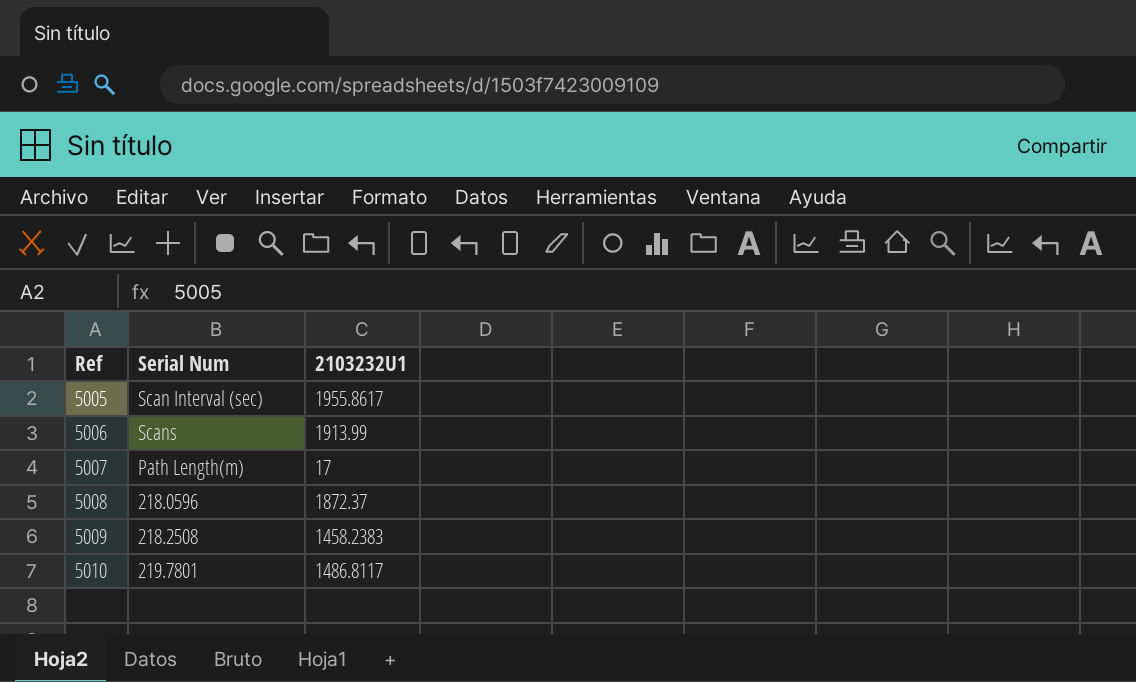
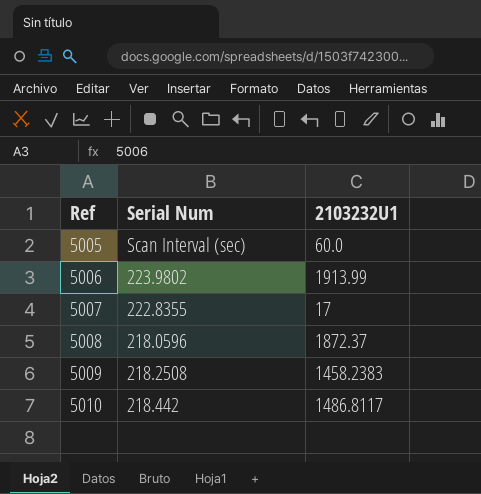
5005 | 2103232U1: 1955.8617 -> 60.0
5006 | Serial Num: Scans -> 223.9802
5007 | Serial Num: Path Length(m) -> 222.8355
5010 | Serial Num: 219.7801 -> 218.442

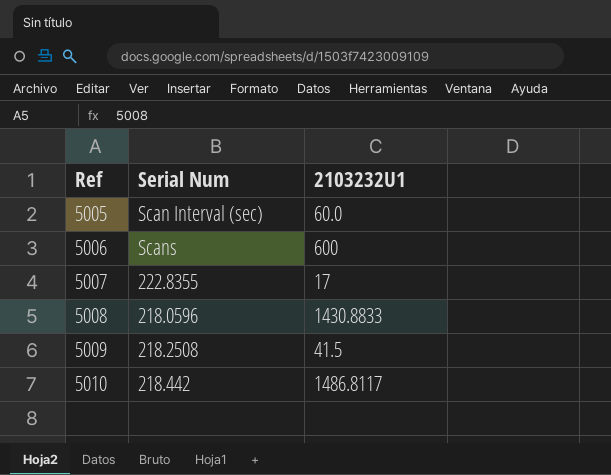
5006 | Serial Num: 223.9802 -> Scans
5006 | 2103232U1: 1913.99 -> 600
5008 | 2103232U1: 1872.37 -> 1430.8833
5009 | 2103232U1: 1458.2383 -> 41.5

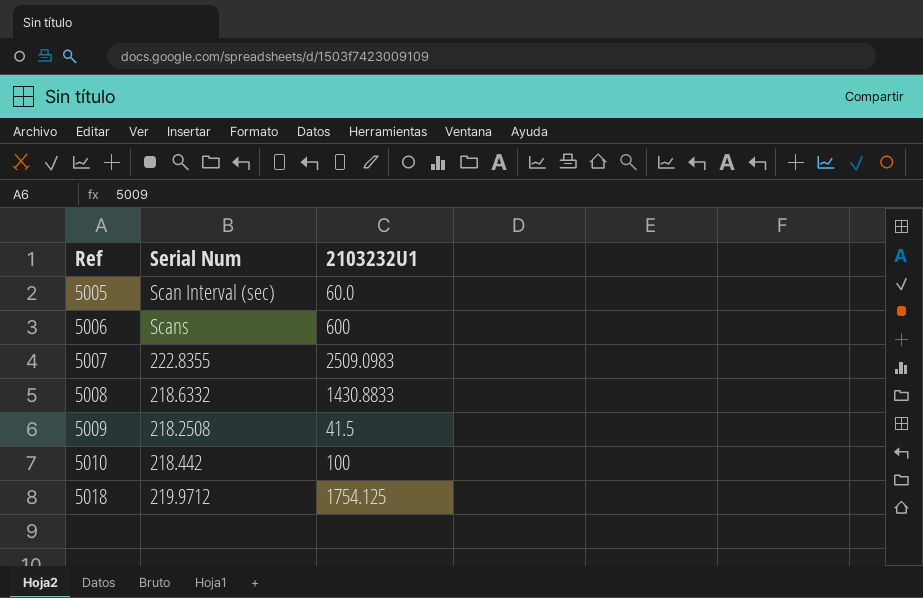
5007 | 2103232U1: 17 -> 2509.0983
5008 | Serial Num: 218.0596 -> 218.6332
5010 | 2103232U1: 1486.8117 -> 100
row 5018: none -> 219.9712 | 1754.125

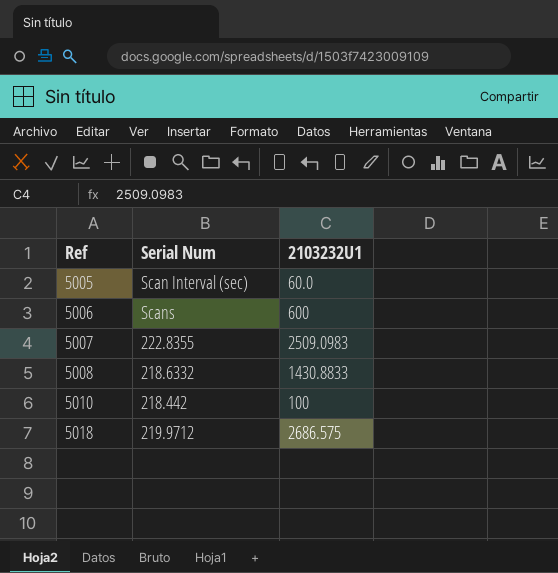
row 5009: 218.2508 | 41.5 -> none
5018 | 2103232U1: 1754.125 -> 2686.575

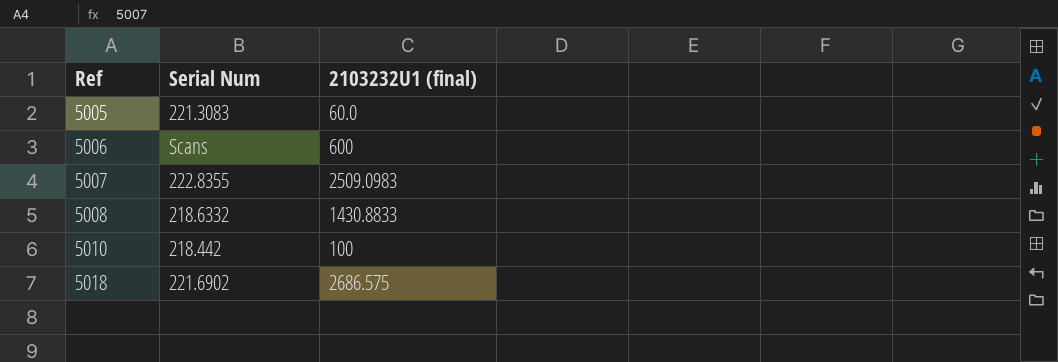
column name: 2103232U1 -> 2103232U1 (final)
5005 | Serial Num: Scan Interval (sec) -> 221.3083
5018 | Serial Num: 219.9712 -> 221.6902

